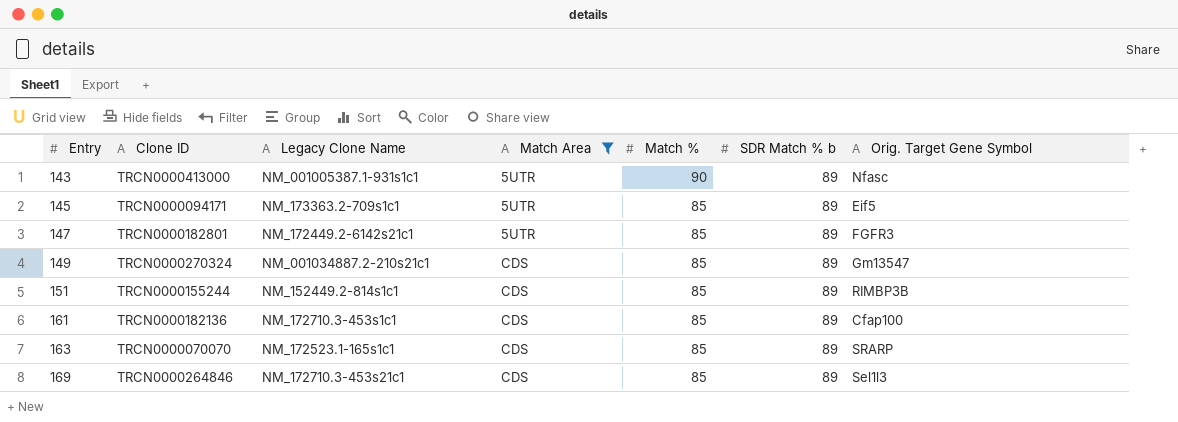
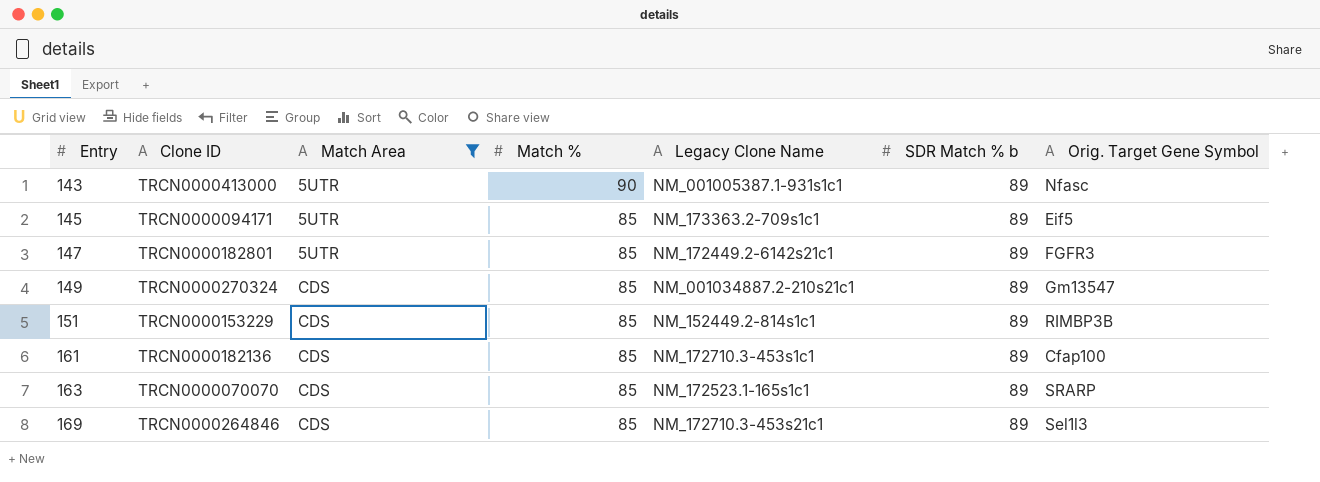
column Legacy Clone Name | position: 3 -> 5
151 | Clone ID: TRCN0000155244 -> TRCN0000153229

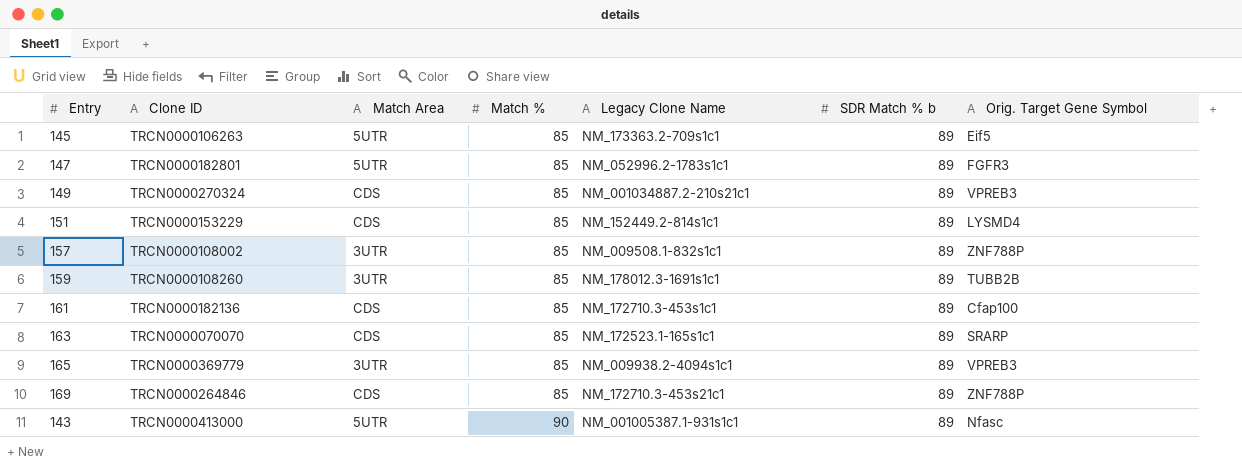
filter: Match Area != 3UTR -> none
row order: Entry ascending -> Match % ascending
145 | Clone ID: TRCN0000094171 -> TRCN0000106263
147 | Legacy Clone Name: NM_172449.2-6142s21c1 -> NM_052996.2-1783s1c1
149 | Orig. Target Gene Symbol: Gm13547 -> VPREB3
151 | Orig. Target Gene Symbol: RIMBP3B -> LYSMD4
169 | Orig. Target Gene Symbol: Sel1l3 -> ZNF788P

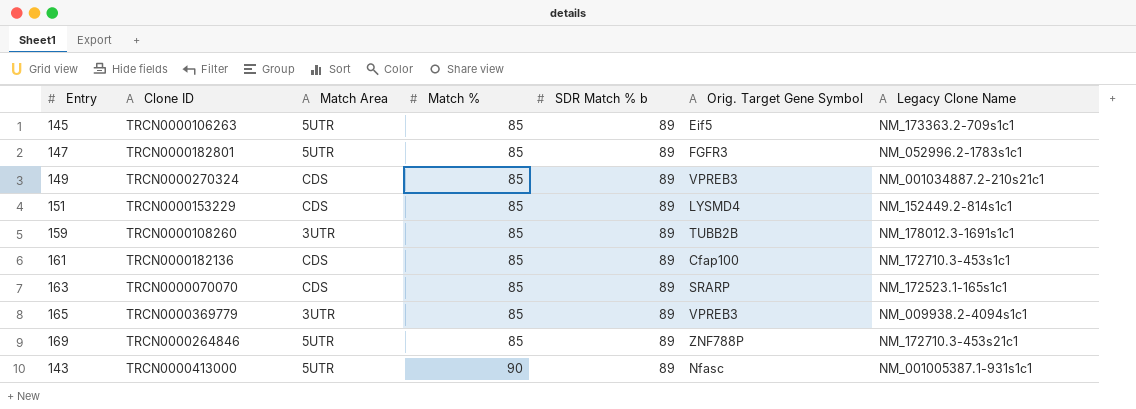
column Legacy Clone Name | position: 5 -> 7
row 157: TRCN0000108002 | 3UTR | 85 | NM_009508.1-832s1c1 | 89 | ZNF788P -> none
169 | Match Area: CDS -> 5UTR

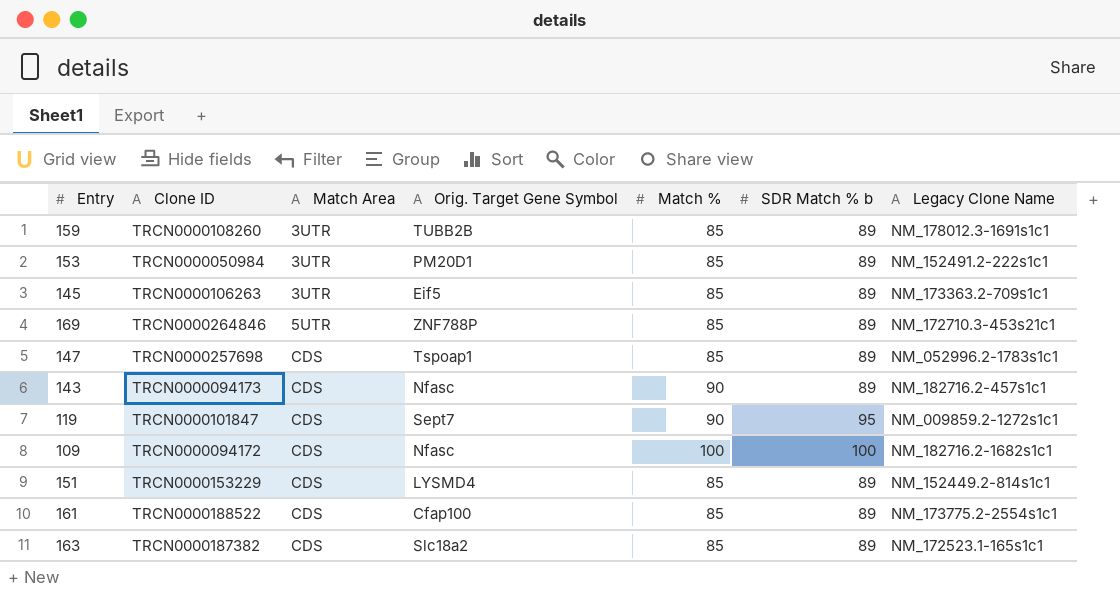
row order: Match % ascending -> Match Area ascending
column Orig. Target Gene Symbol | position: 6 -> 4
row 149: TRCN0000270324 | CDS | 85 | 89 | VPREB3 | NM_001034887.2-210s21c1 -> none
row 165: TRCN0000369779 | 3UTR | 85 | 89 | VPREB3 | NM_009938.2-4094s1c1 -> none
row 153: none -> TRCN0000050984 | 3UTR | PM20D1 | 85 | 89 | NM_152491.2-222s1c1
145 | Match Area: 5UTR -> 3UTR
147 | Clone ID: TRCN0000182801 -> TRCN0000257698
147 | Match Area: 5UTR -> CDS
147 | Orig. Target Gene Symbol: FGFR3 -> Tspoap1
143 | Clone ID: TRCN0000413000 -> TRCN0000094173
143 | Match Area: 5UTR -> CDS
143 | Legacy Clone Name: NM_001005387.1-931s1c1 -> NM_182716.2-457s1c1
row 119: none -> TRCN0000101847 | CDS | Sept7 | 90 | 95 | NM_009859.2-1272s1c1
row 109: none -> TRCN0000094172 | CDS | Nfasc | 100 | 100 | NM_182716.2-1682s1c1
161 | Clone ID: TRCN0000182136 -> TRCN0000188522
161 | Legacy Clone Name: NM_172710.3-453s1c1 -> NM_173775.2-2554s1c1
163 | Clone ID: TRCN0000070070 -> TRCN0000187382
163 | Orig. Target Gene Symbol: SRARP -> Slc18a2

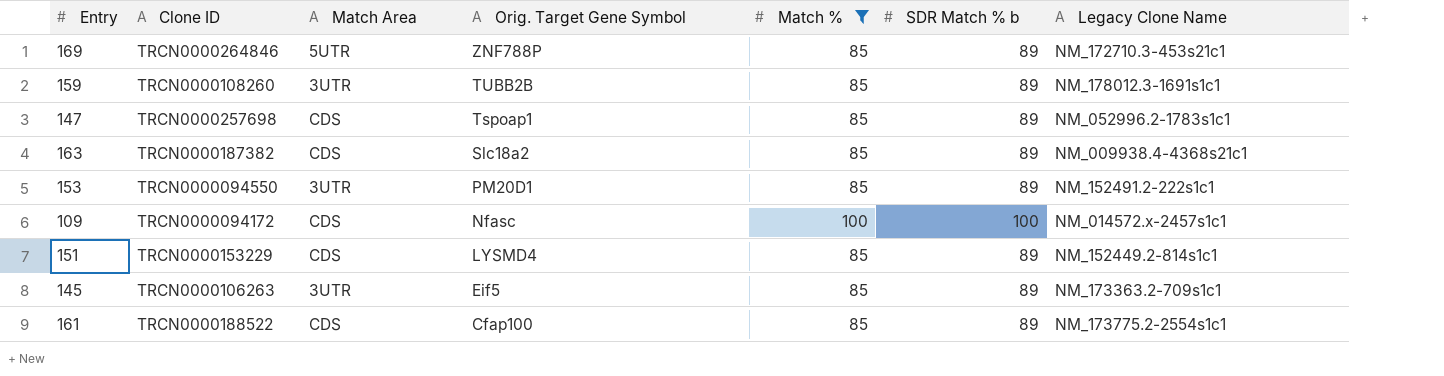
filter: none -> Match % != 90
row order: Match Area ascending -> Orig. Target Gene Symbol descending
163 | Legacy Clone Name: NM_172523.1-165s1c1 -> NM_009938.4-4368s21c1
153 | Clone ID: TRCN0000050984 -> TRCN0000094550
109 | Legacy Clone Name: NM_182716.2-1682s1c1 -> NM_014572.x-2457s1c1

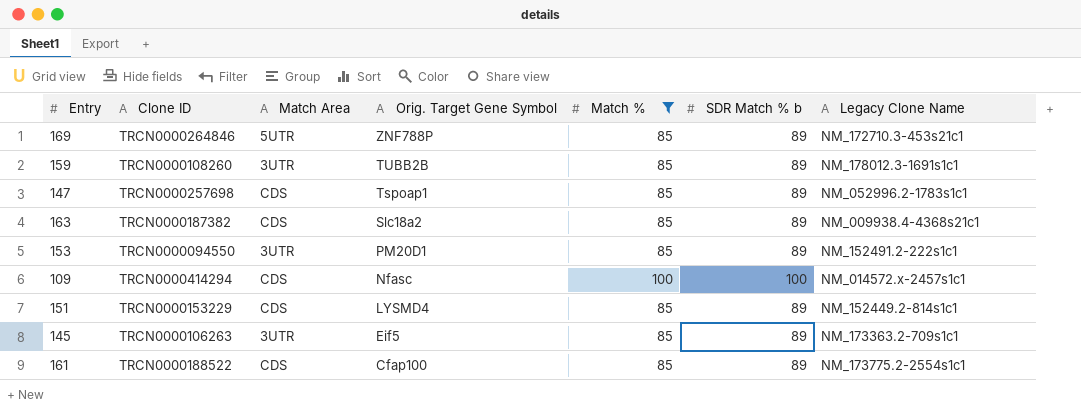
109 | Clone ID: TRCN0000094172 -> TRCN0000414294

